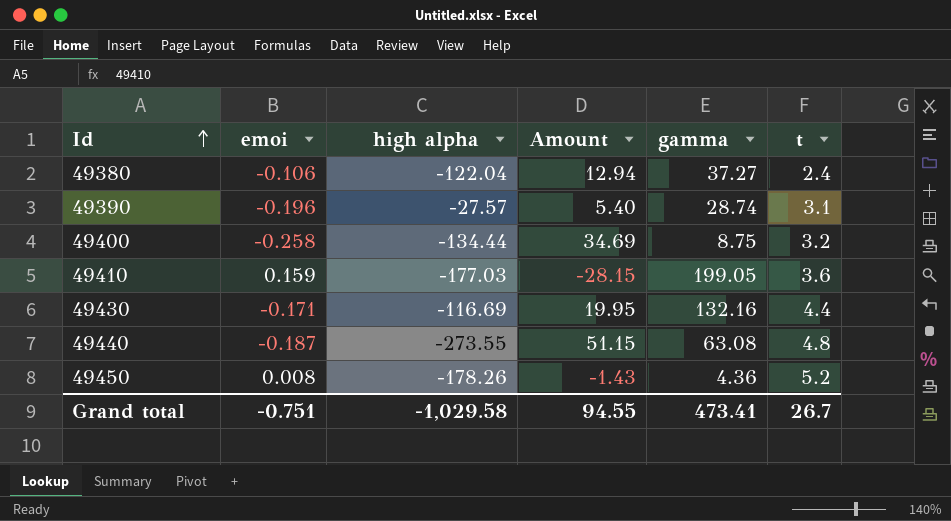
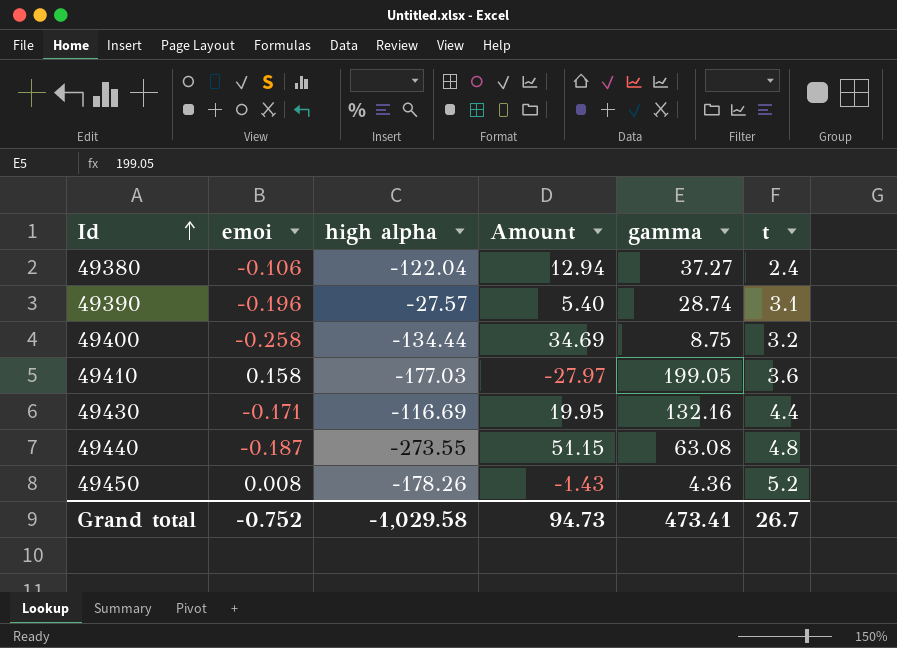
49410 | emoi: 0.159 -> 0.158
49410 | Amount: -28.15 -> -27.97
Grand total | emoi: -0.751 -> -0.752
Grand total | Amount: 94.55 -> 94.73

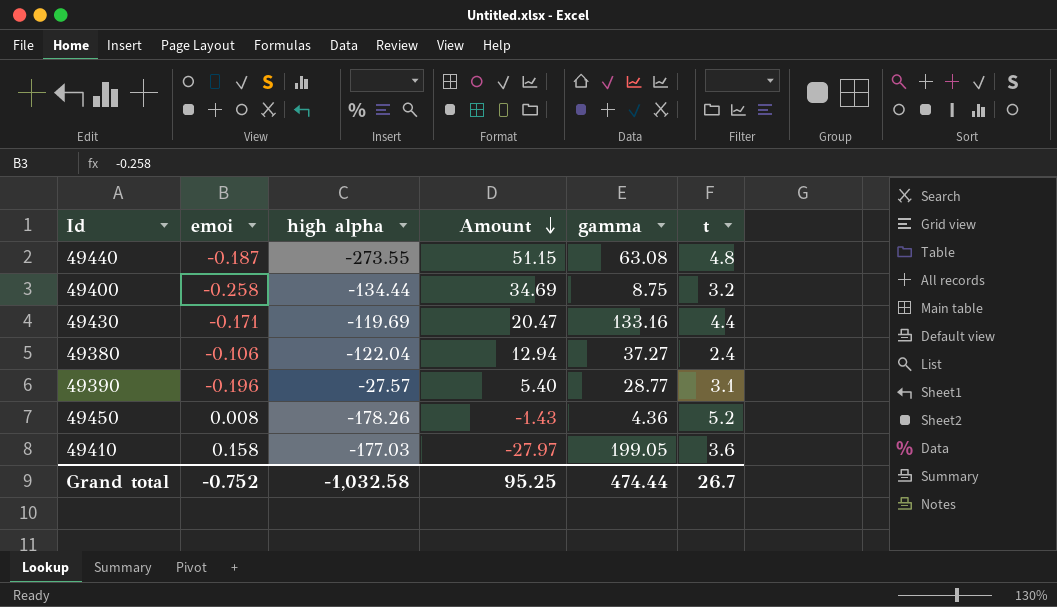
row order: Id ascending -> Amount descending
49430 | high alpha: -116.69 -> -119.69
49430 | Amount: 19.95 -> 20.47
49430 | gamma: 132.16 -> 133.16
49390 | gamma: 28.74 -> 28.77
Grand total | high alpha: -1,029.58 -> -1,032.58
Grand total | Amount: 94.73 -> 95.25
Grand total | gamma: 473.41 -> 474.44

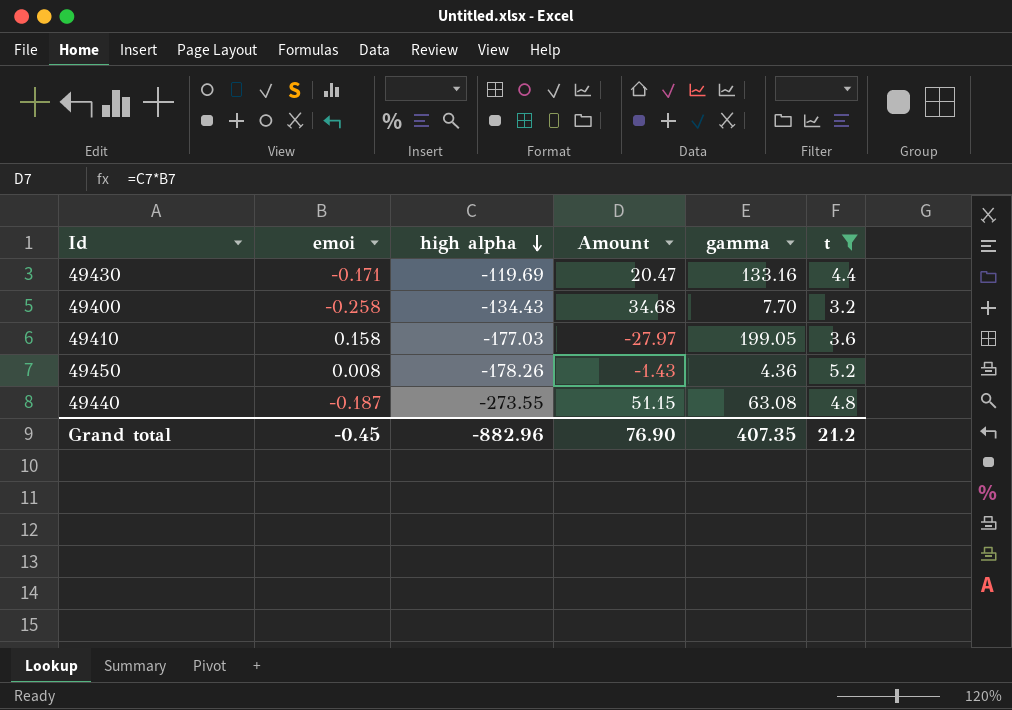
filter: none -> t >= 3.2
row order: Amount descending -> high alpha descending
49400 | high alpha: -134.44 -> -134.43
49400 | Amount: 34.69 -> 34.68
49400 | gamma: 8.75 -> 7.70
Grand total | emoi: -0.752 -> -0.45
Grand total | high alpha: -1,032.58 -> -882.96
Grand total | Amount: 95.25 -> 76.90
Grand total | gamma: 474.44 -> 407.35
Grand total | t: 26.7 -> 21.2

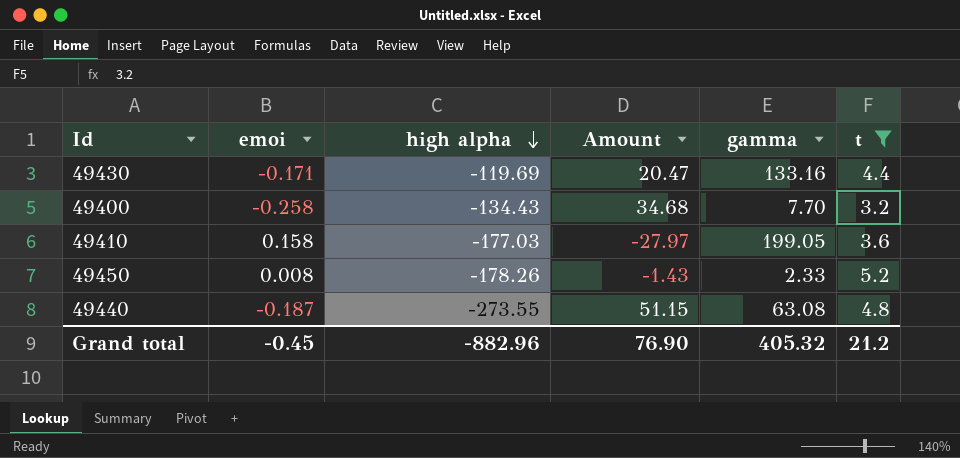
49450 | gamma: 4.36 -> 2.33
Grand total | gamma: 407.35 -> 405.32

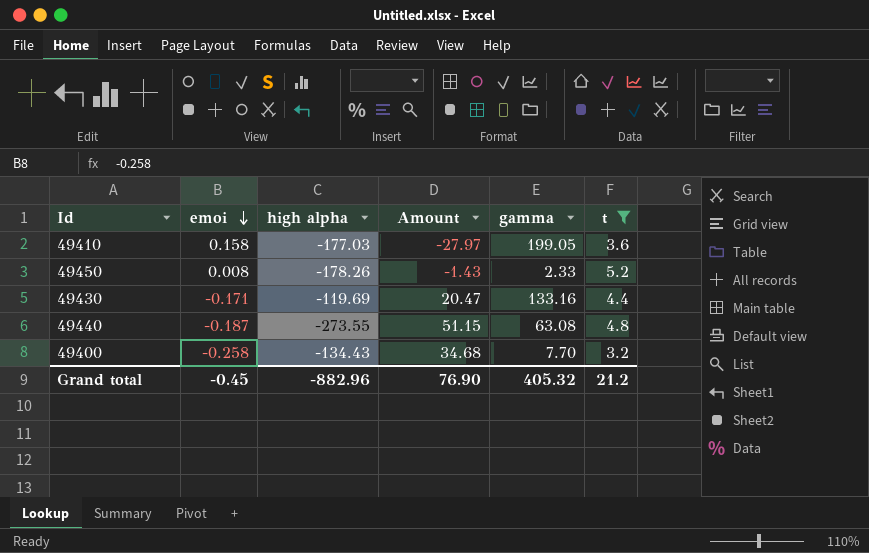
row order: high alpha descending -> emoi descending

